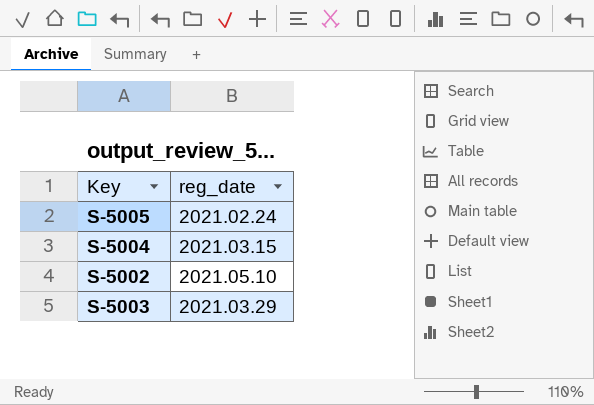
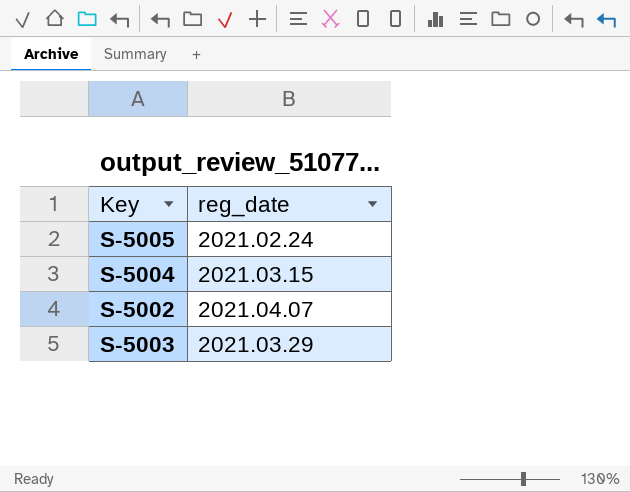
S-5002 | reg_date: 2021.05.10 -> 2021.04.07

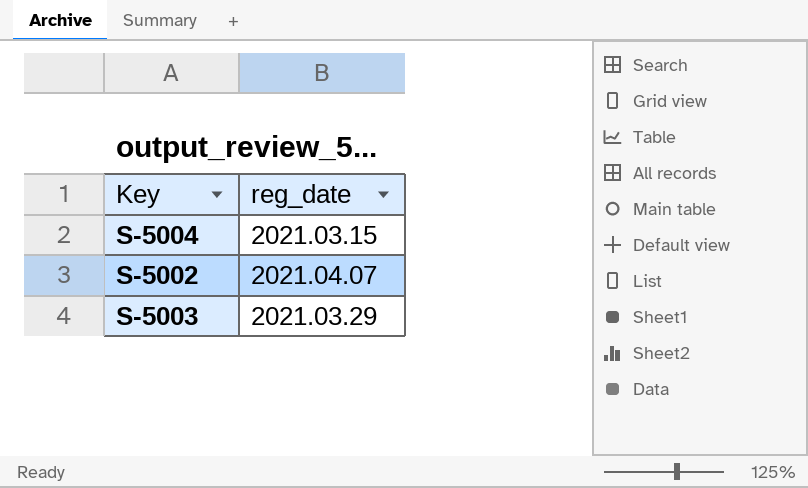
row S-5005: 2021.02.24 -> none

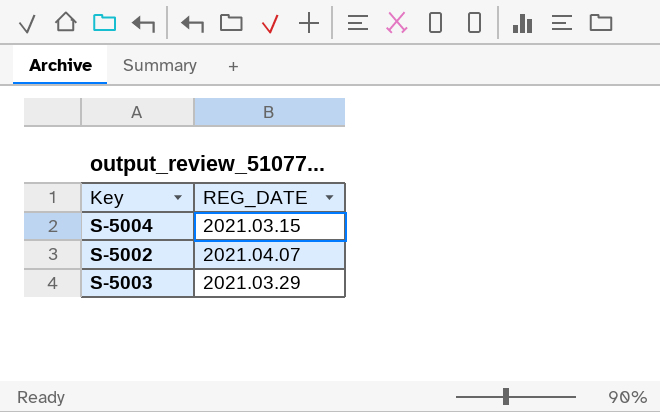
column name: reg_date -> REG_DATE

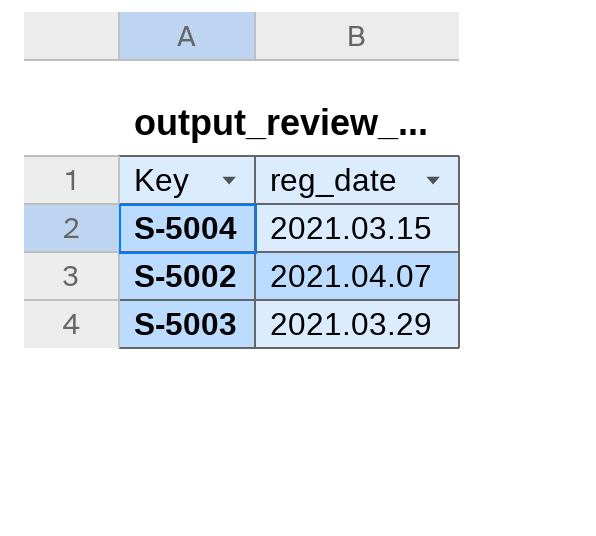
column name: REG_DATE -> reg_date

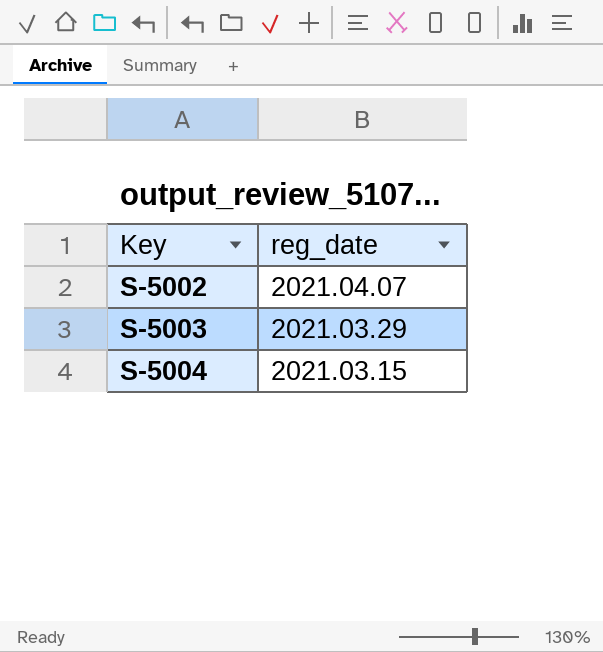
row order: none -> Key ascending

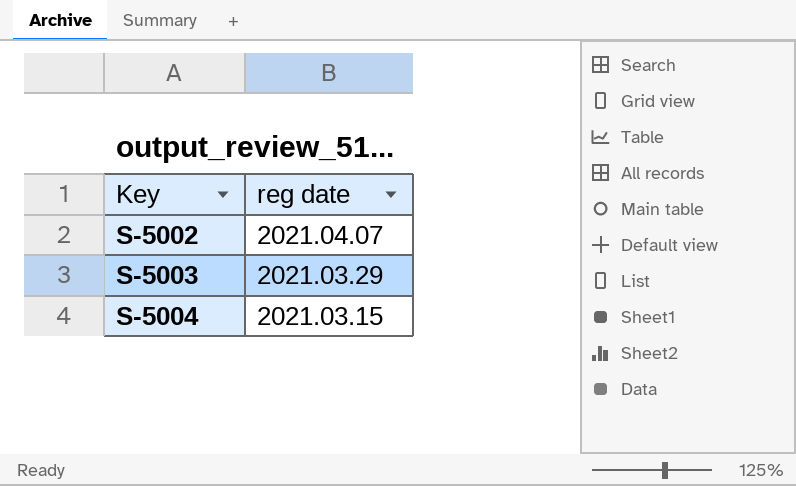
column name: reg_date -> reg date

